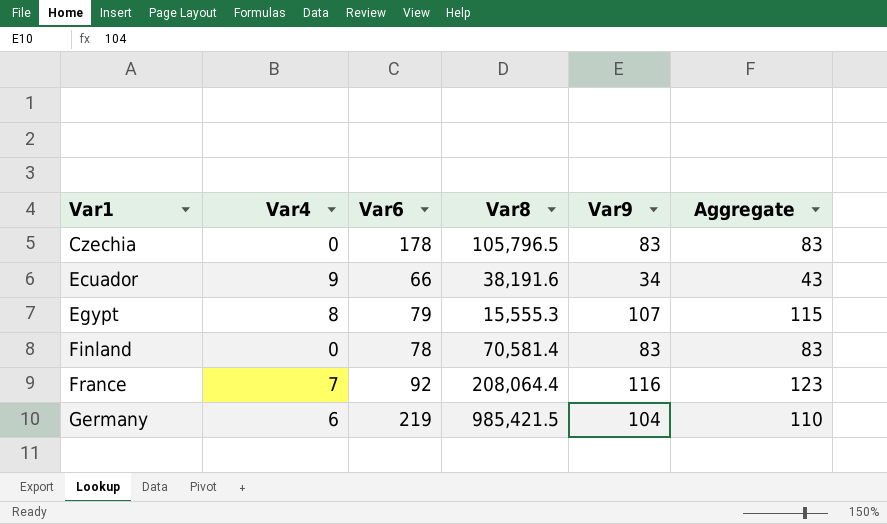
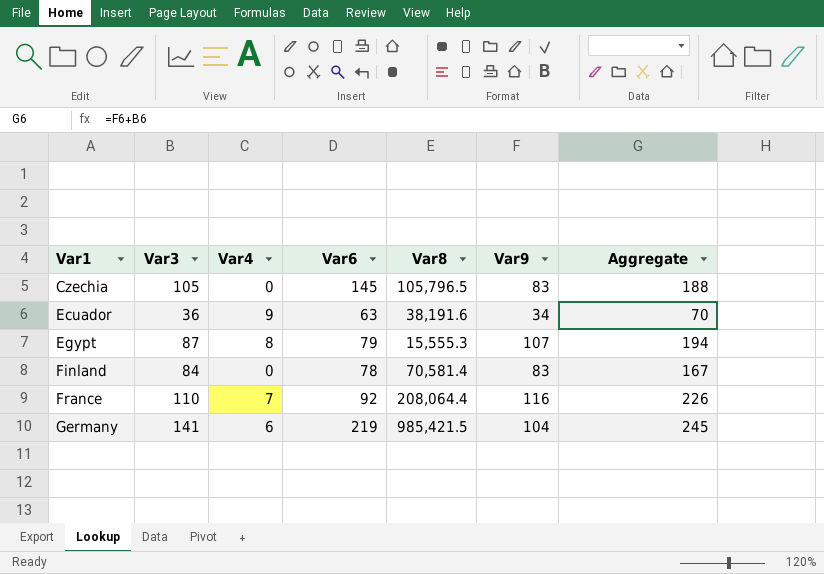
column Var3 | position: none -> 2
column Aggregate | formula: [Var4] + [Var9] -> [Var3] + [Var9]
Czechia | Var6: 178 -> 145
Ecuador | Var6: 66 -> 63

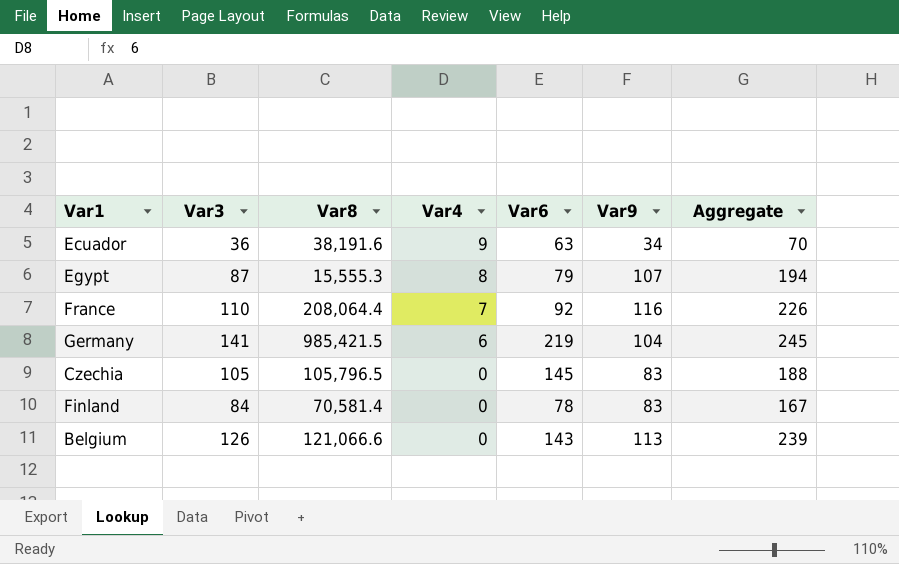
row order: Var1 ascending -> Var4 descending
column Var8 | position: 5 -> 3
row Belgium: none -> 126 | 121,066.6 | 0 | 143 | 113 | 239

